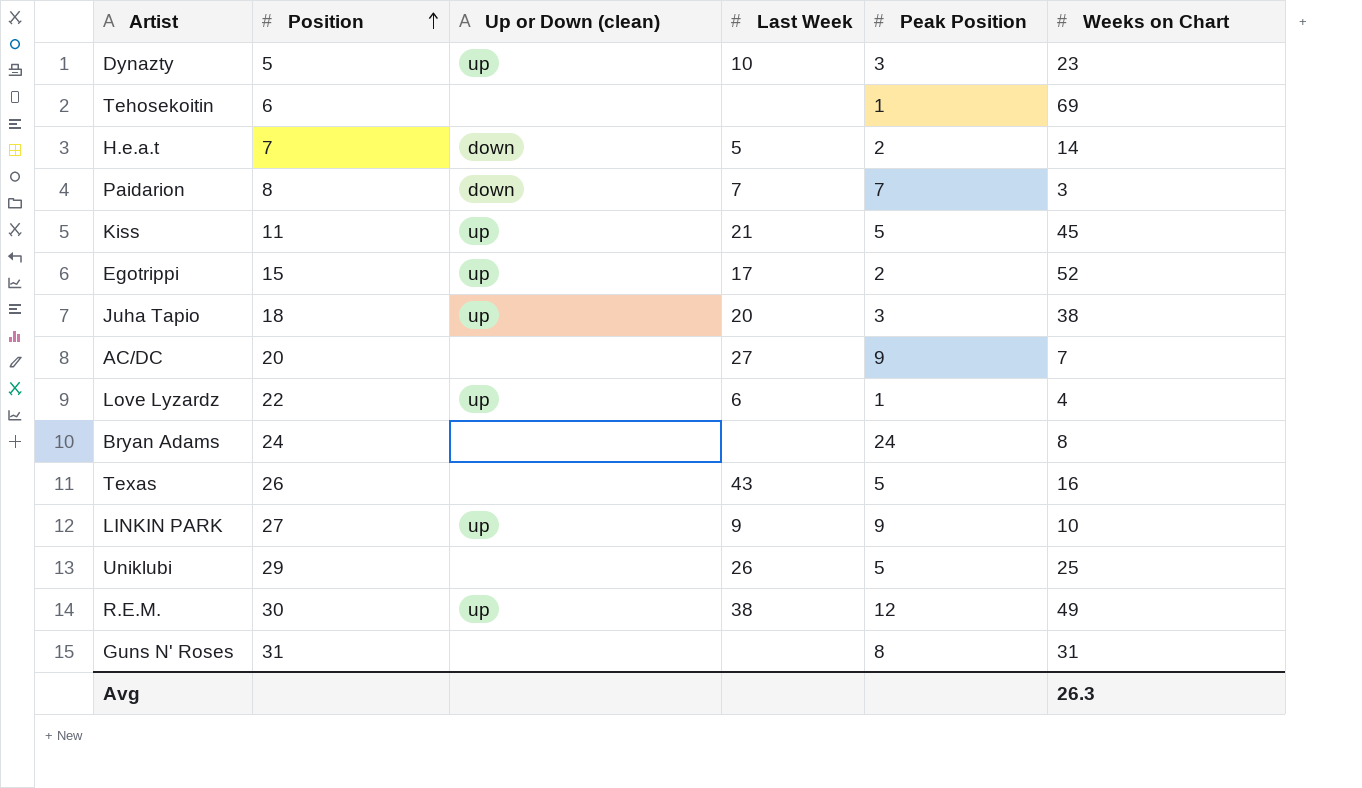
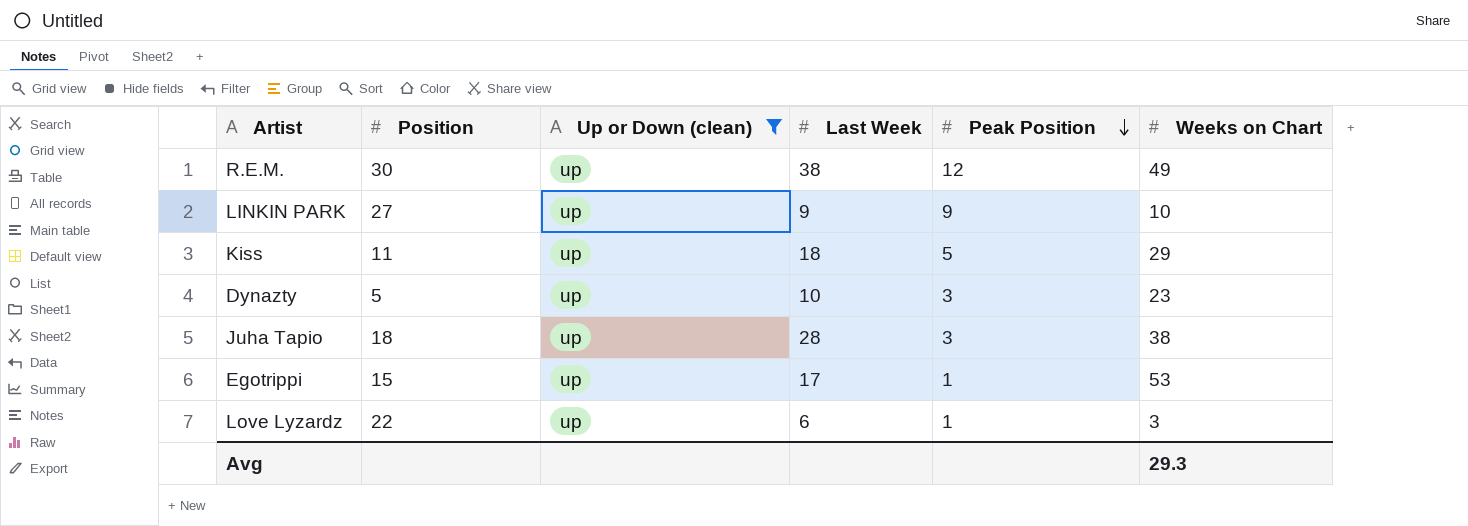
filter: none -> Up or Down (clean) = up
row order: Position ascending -> Peak Position descending
Kiss | Last Week: 21 -> 18
Kiss | Weeks on Chart: 45 -> 29
Juha Tapio | Last Week: 20 -> 28
Egotrippi | Peak Position: 2 -> 1
Egotrippi | Weeks on Chart: 52 -> 53
Love Lyzardz | Weeks on Chart: 4 -> 3
Avg | Weeks on Chart: 26.3 -> 29.3

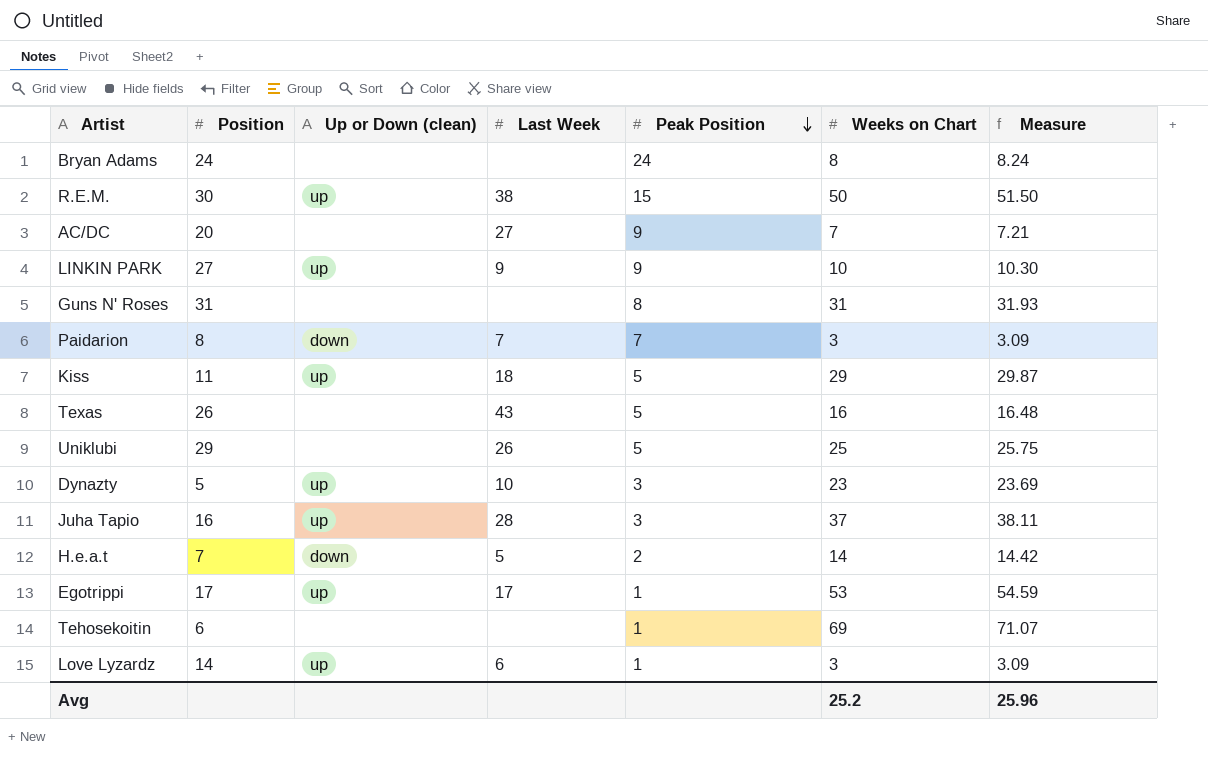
filter: Up or Down (clean) = up -> none
column Measure | formula: none -> [Weeks on Chart] * 1.03
R.E.M. | Peak Position: 12 -> 15
R.E.M. | Weeks on Chart: 49 -> 50
Juha Tapio | Position: 18 -> 16
Juha Tapio | Weeks on Chart: 38 -> 37
Egotrippi | Position: 15 -> 17
Love Lyzardz | Position: 22 -> 14
Avg | Weeks on Chart: 29.3 -> 25.2

